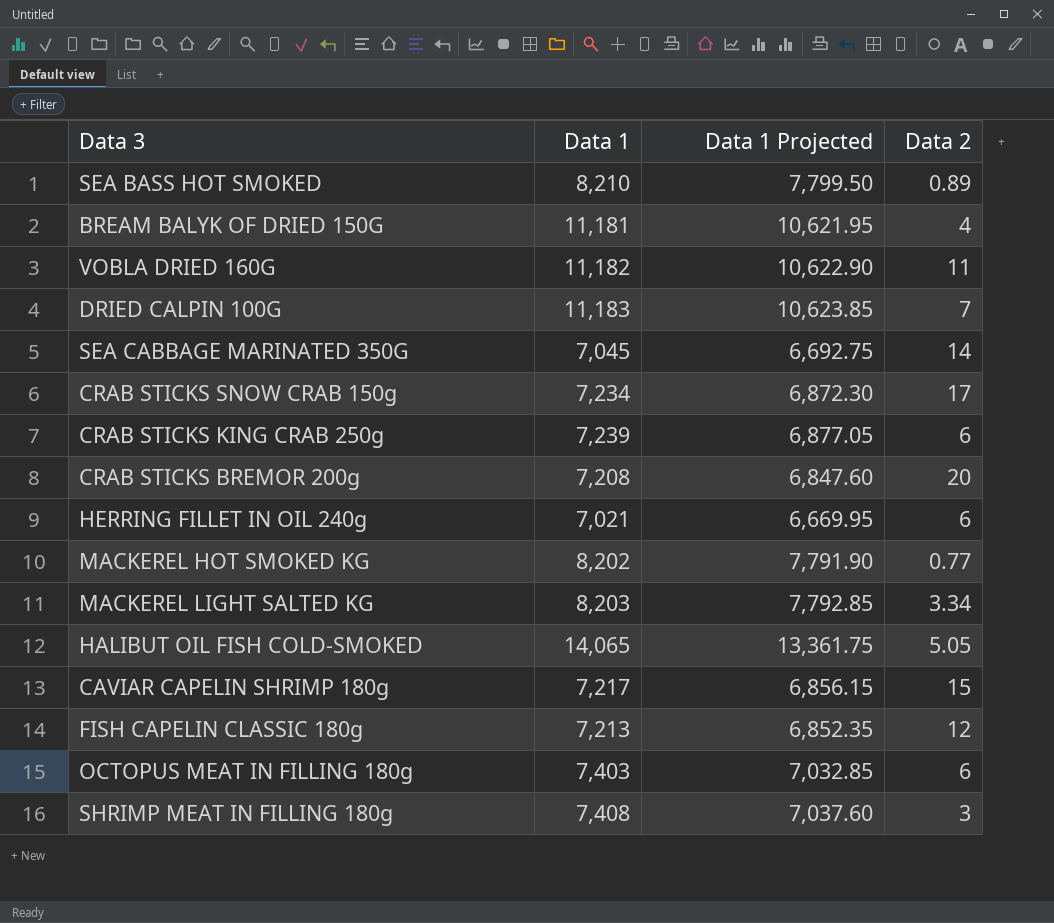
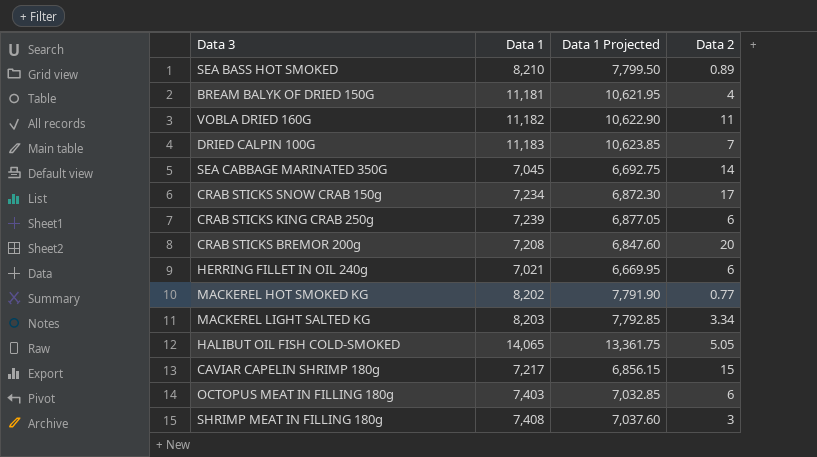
row FISH CAPELIN CLASSIC 180g: 7,213 | 6,852.35 | 12 -> none

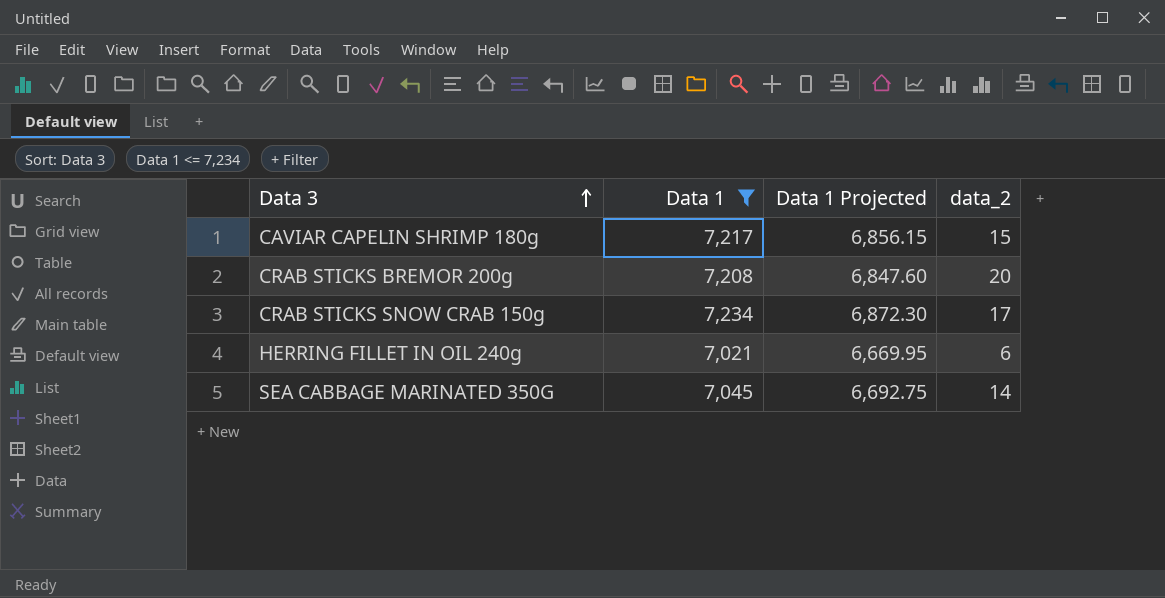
filter: none -> Data 1 <= 7,234
row order: none -> Data 3 ascending
column name: Data 2 -> data_2

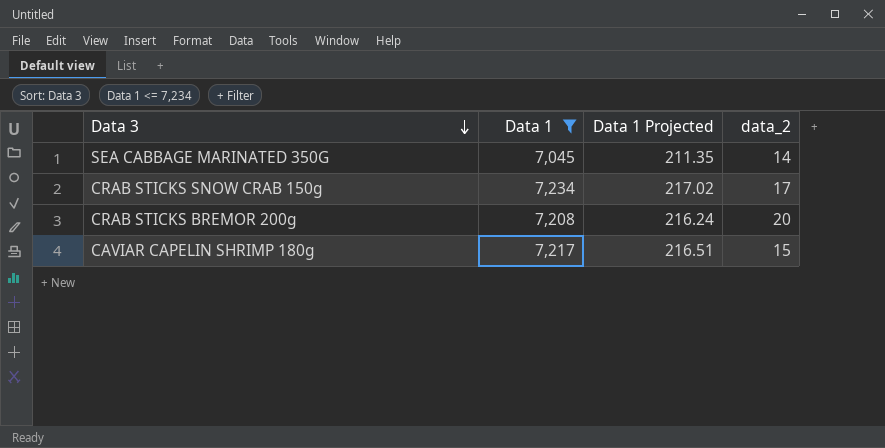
row order: Data 3 ascending -> Data 3 descending
column Data 1 Projected | formula: [Data 1] * 0.95 -> [Data 1] * 0.03
row HERRING FILLET IN OIL 240g: 7,021 | 6,669.95 | 6 -> none

